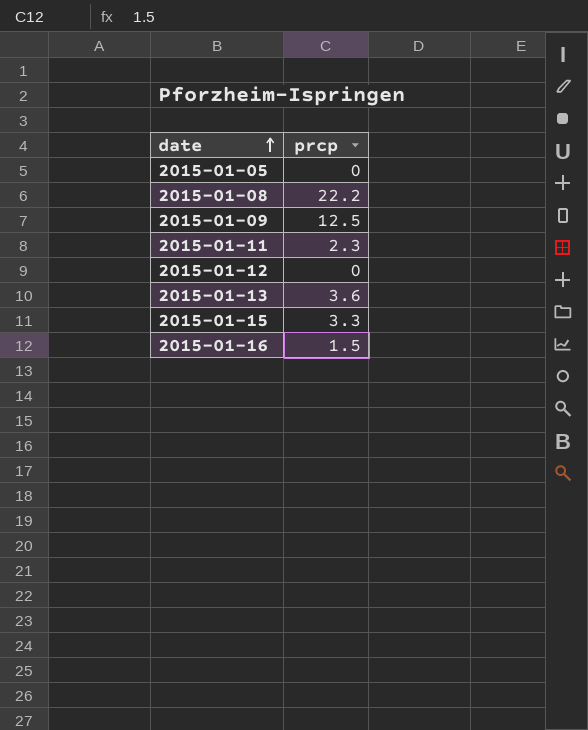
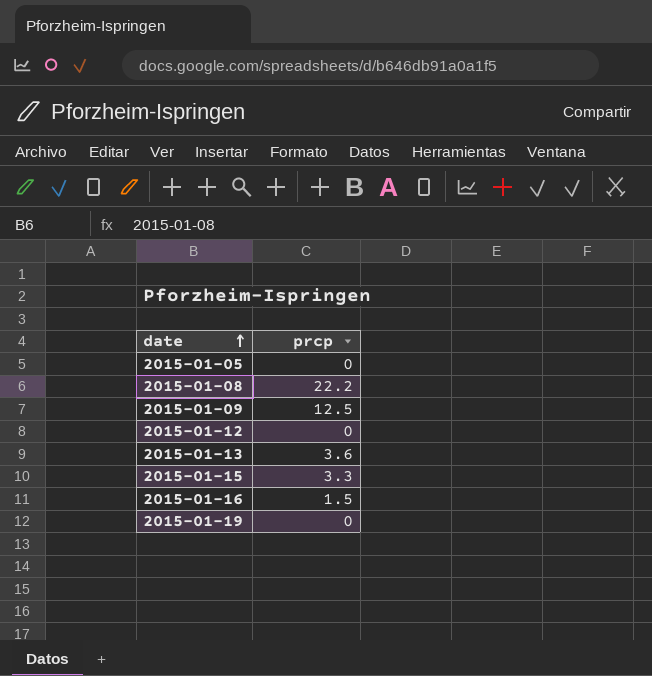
row 2015-01-11: 2.3 -> none
row 2015-01-19: none -> 0

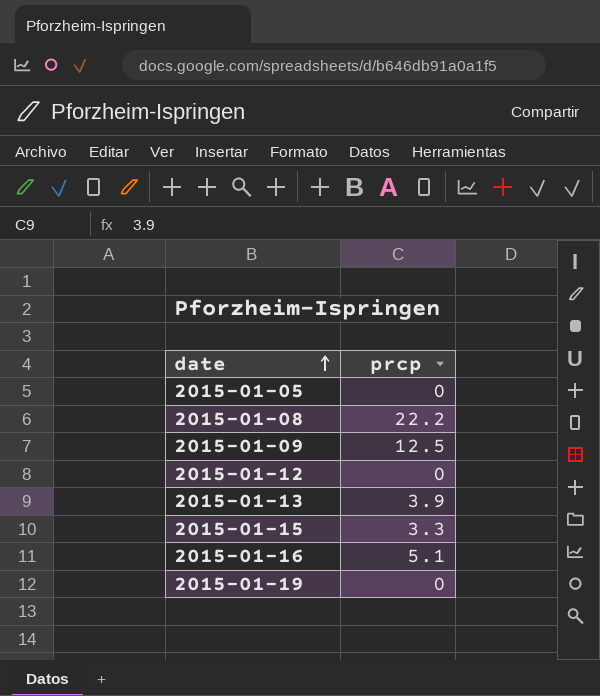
2015-01-13 | prcp: 3.6 -> 3.9
2015-01-16 | prcp: 1.5 -> 5.1

